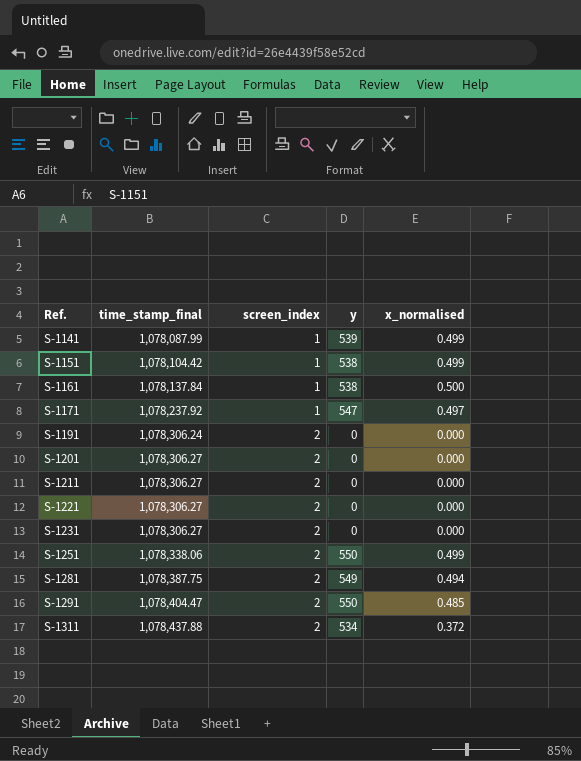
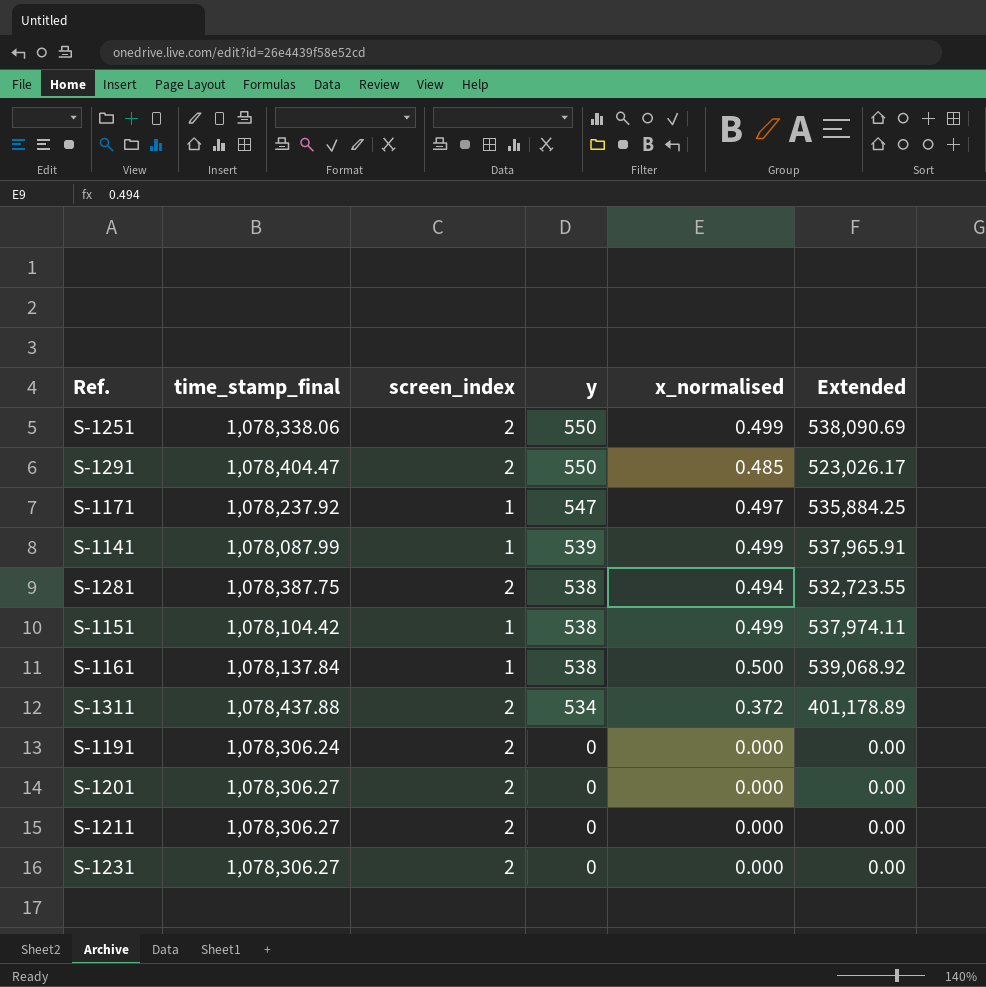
row order: Ref. ascending -> y descending
column Extended | formula: none -> [time_stamp_final] * [x_normalised]
row S-1221: 1,078,306.27 | 2 | 0 | 0.000 -> none
S-1281 | y: 549 -> 538

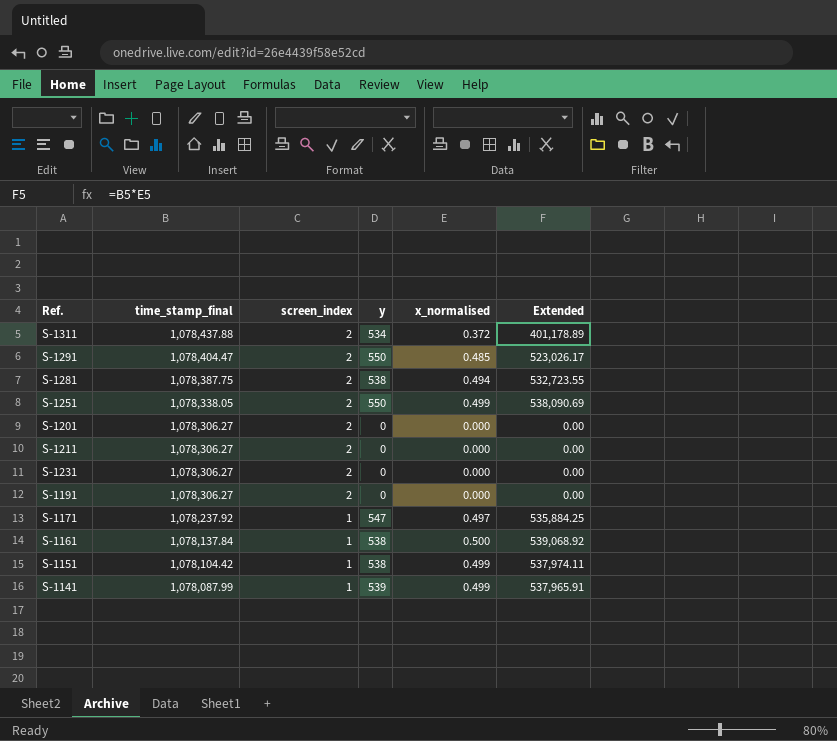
row order: y descending -> time_stamp_final descending
S-1251 | time_stamp_final: 1,078,338.06 -> 1,078,338.05
S-1191 | time_stamp_final: 1,078,306.24 -> 1,078,306.27

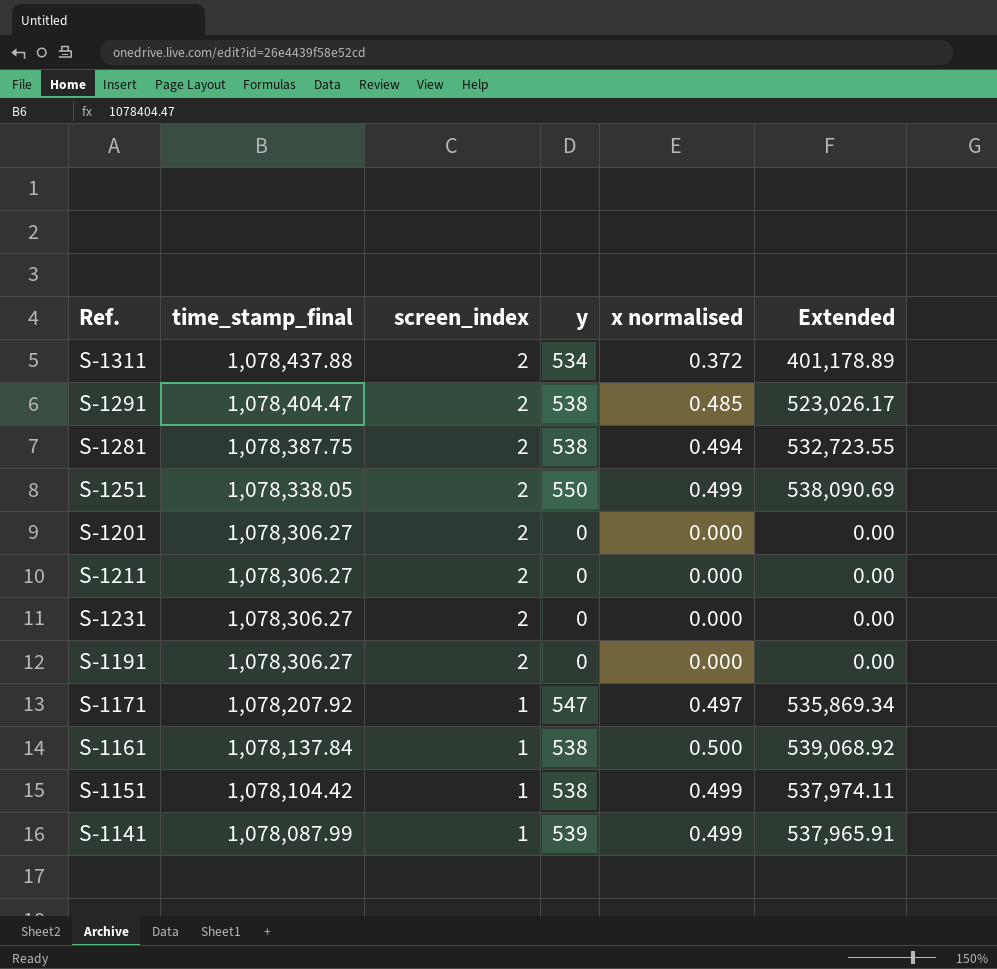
column name: x_normalised -> x normalised
S-1291 | y: 550 -> 538
S-1171 | time_stamp_final: 1,078,237.92 -> 1,078,207.92
S-1171 | Extended: 535,884.25 -> 535,869.34

